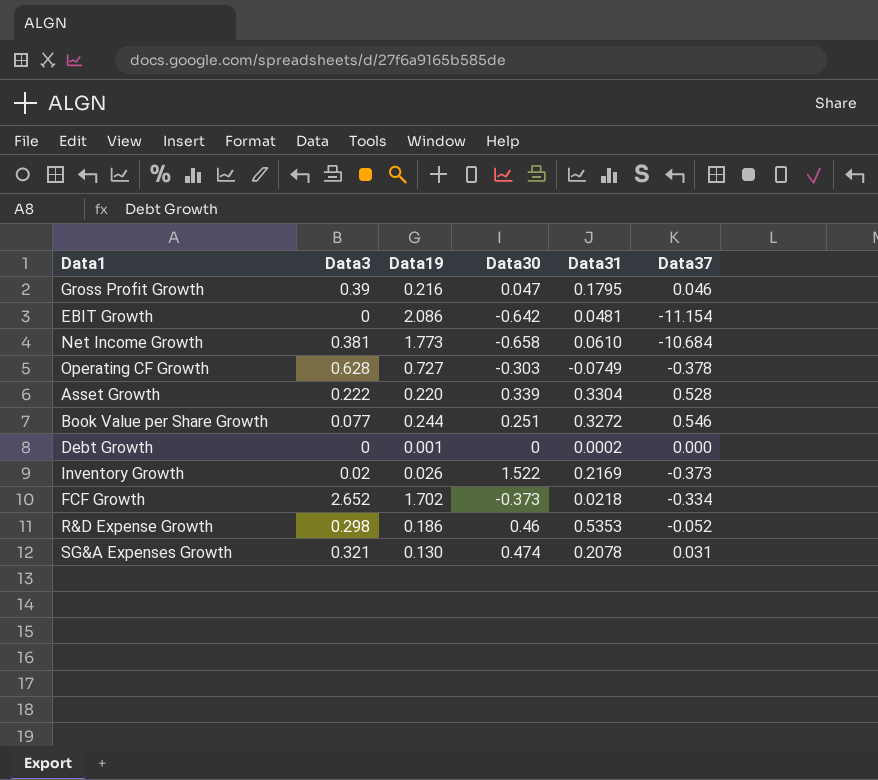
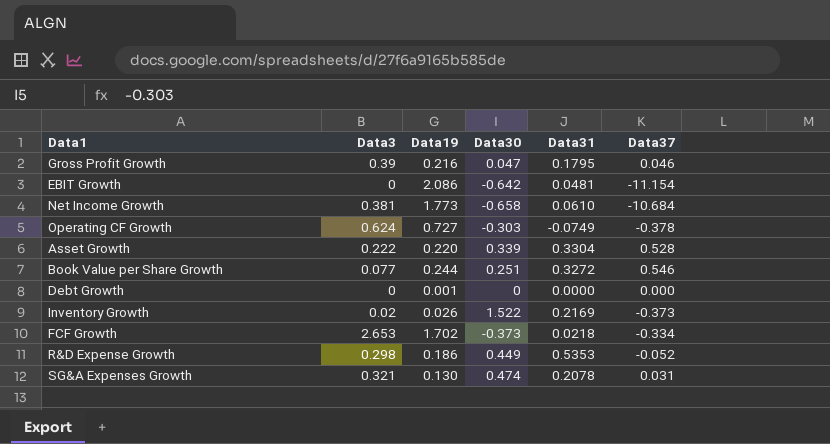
Operating CF Growth | Data3: 0.628 -> 0.624
Debt Growth | Data31: 0.0002 -> 0.0000
FCF Growth | Data3: 2.652 -> 2.653
R&D Expense Growth | Data30: 0.46 -> 0.449

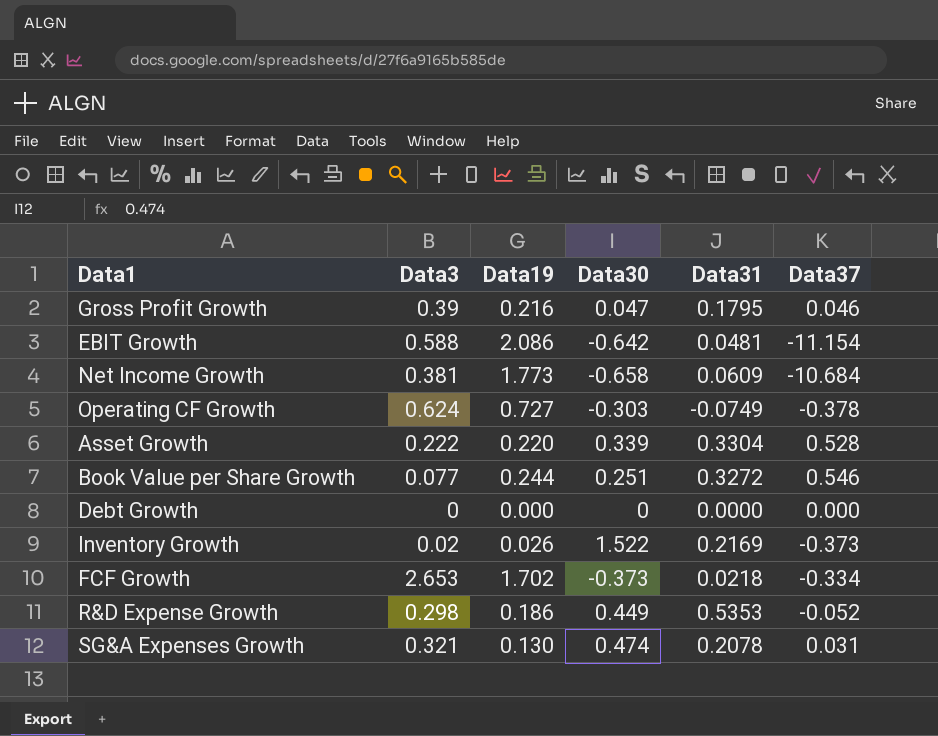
EBIT Growth | Data3: 0 -> 0.588
Net Income Growth | Data31: 0.0610 -> 0.0609
Debt Growth | Data19: 0.001 -> 0.000

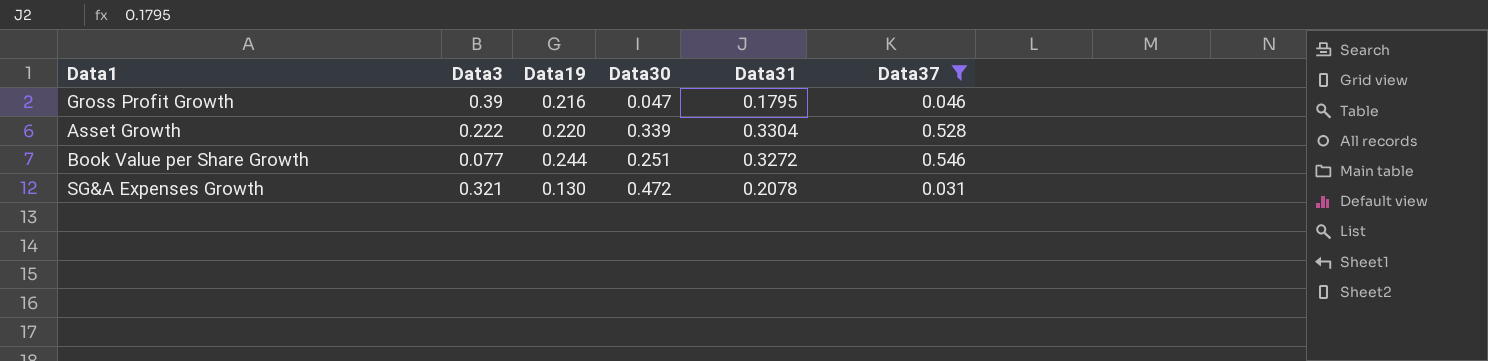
filter: none -> Data37 >= 0.031
SG&A Expenses Growth | Data30: 0.474 -> 0.472

